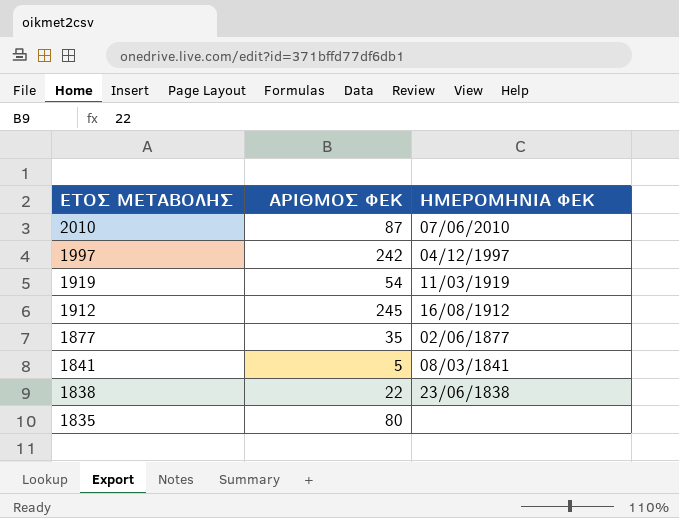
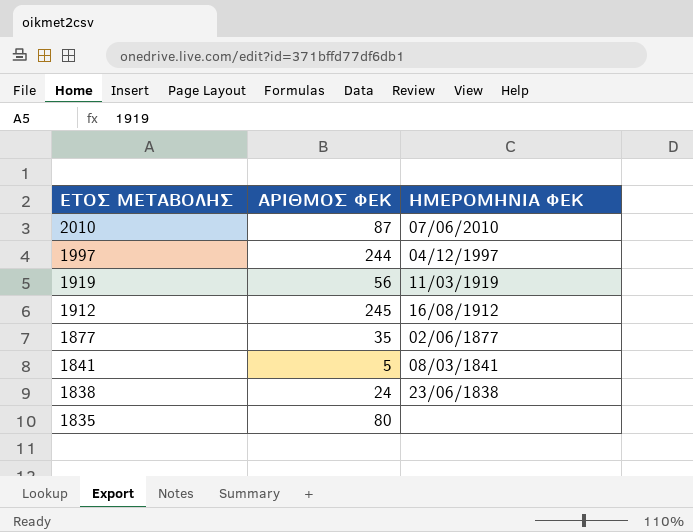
1997 | ΑΡΙΘΜΟΣ ΦΕΚ: 242 -> 244
1919 | ΑΡΙΘΜΟΣ ΦΕΚ: 54 -> 56
1838 | ΑΡΙΘΜΟΣ ΦΕΚ: 22 -> 24

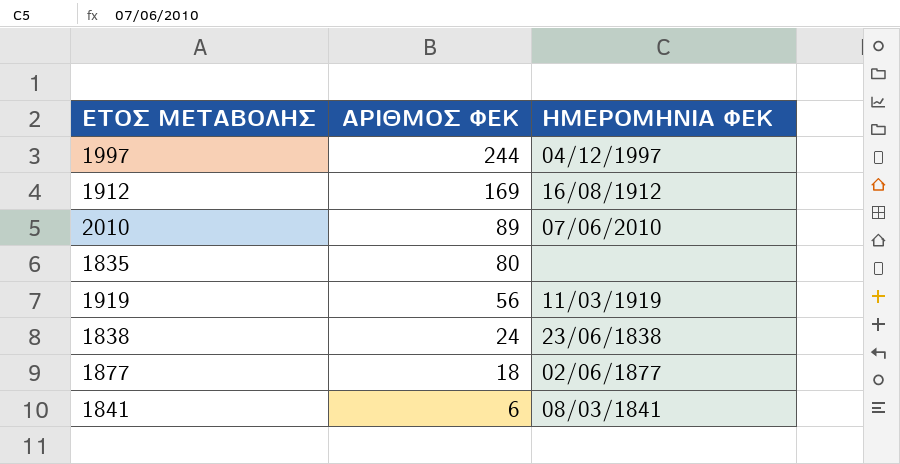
row order: ΕΤΟΣ ΜΕΤΑΒΟΛΗΣ descending -> ΑΡΙΘΜΟΣ ΦΕΚ descending
1912 | ΑΡΙΘΜΟΣ ΦΕΚ: 245 -> 169
2010 | ΑΡΙΘΜΟΣ ΦΕΚ: 87 -> 89
1877 | ΑΡΙΘΜΟΣ ΦΕΚ: 35 -> 18
1841 | ΑΡΙΘΜΟΣ ΦΕΚ: 5 -> 6

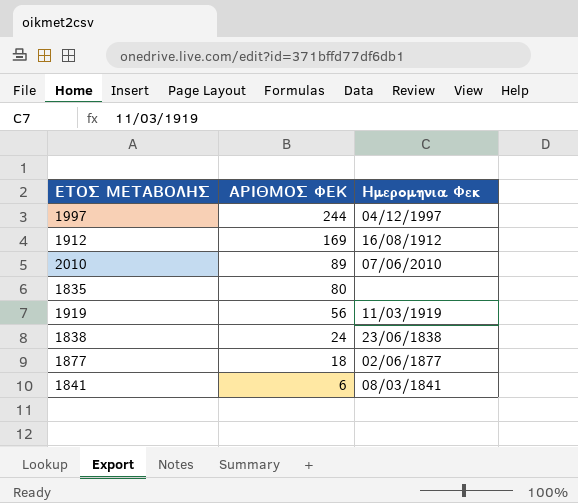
column name: ΗΜΕΡΟΜΗΝΙΑ ΦΕΚ -> Ημερομηνια Φεκ

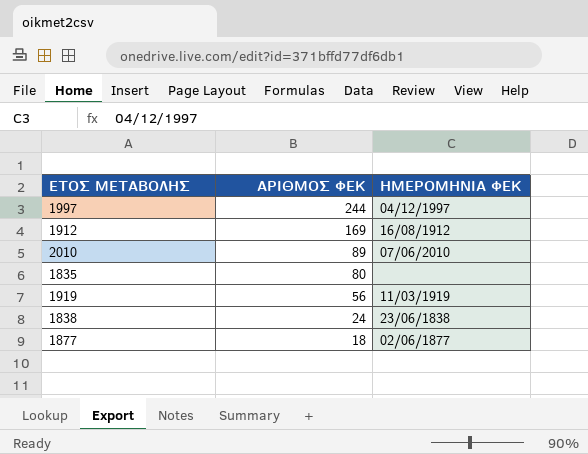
column name: Ημερομηνια Φεκ -> ΗΜΕΡΟΜΗΝΙΑ ΦΕΚ
row 1841: 6 | 08/03/1841 -> none

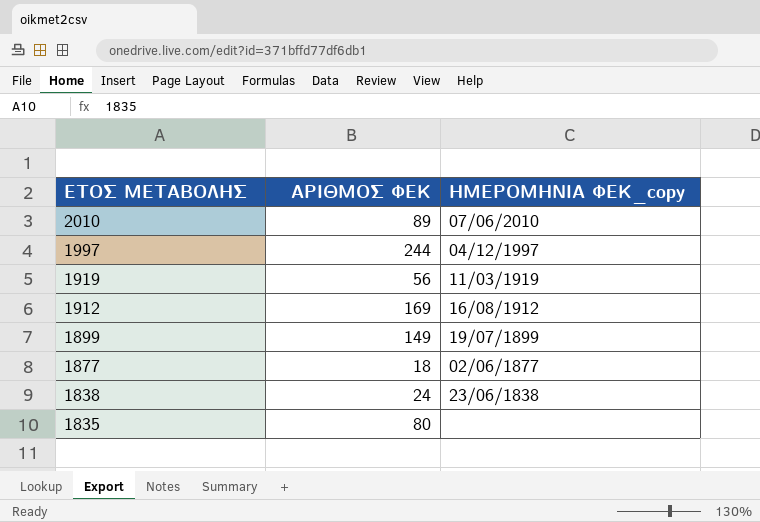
row order: ΑΡΙΘΜΟΣ ΦΕΚ descending -> ΕΤΟΣ ΜΕΤΑΒΟΛΗΣ descending
column name: ΗΜΕΡΟΜΗΝΙΑ ΦΕΚ -> ΗΜΕΡΟΜΗΝΙΑ ΦΕΚ_copy
row 1899: none -> 149 | 19/07/1899

